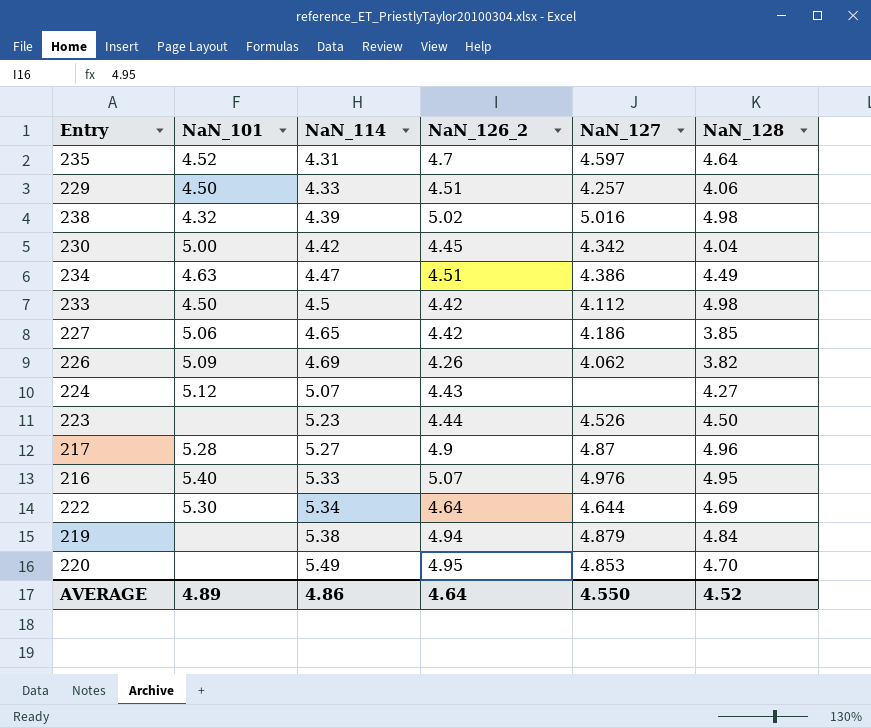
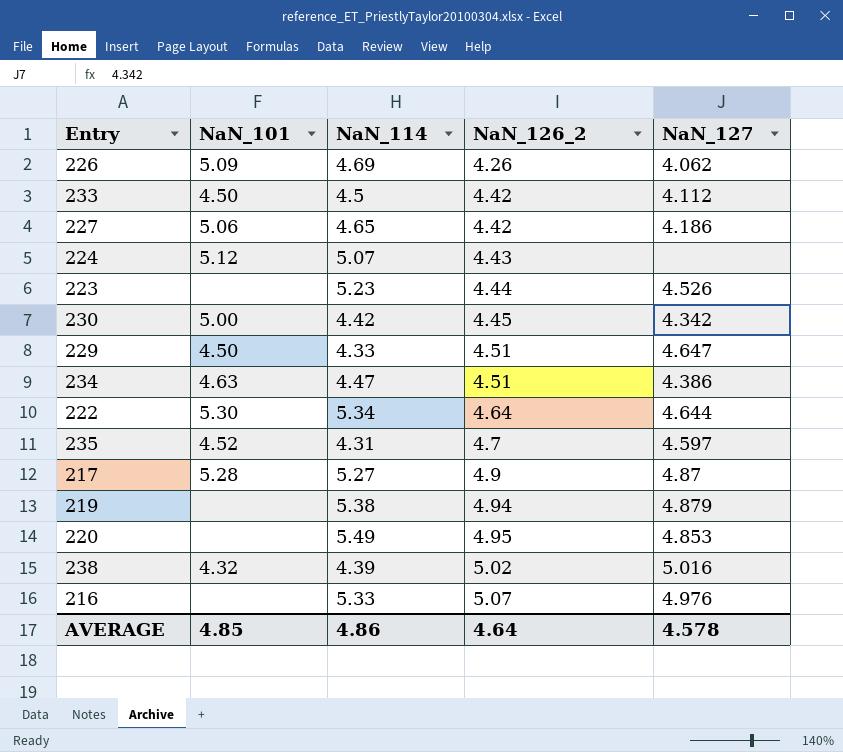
row order: NaN_114 ascending -> NaN_126_2 ascending
column NaN_128 | position: 6 -> none
229 | NaN_127: 4.257 -> 4.647
216 | NaN_101: 5.40 -> none
AVERAGE | NaN_101: 4.89 -> 4.85
AVERAGE | NaN_127: 4.550 -> 4.578

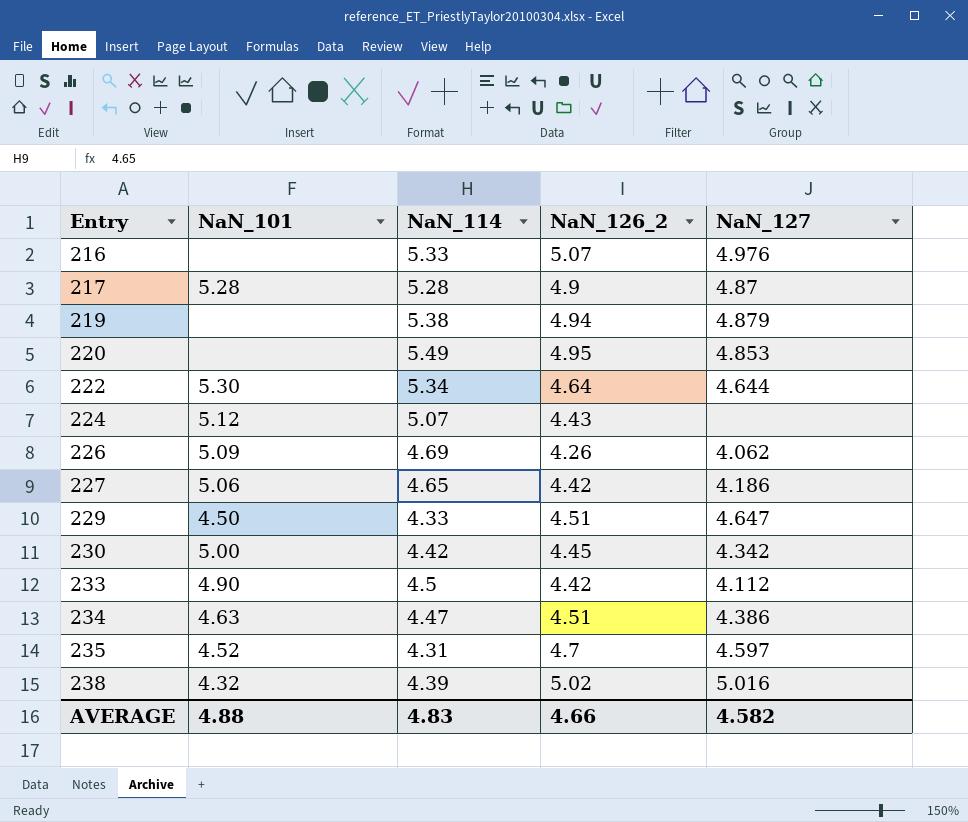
row order: NaN_126_2 ascending -> Entry ascending
row 223: none | 5.23 | 4.44 | 4.526 -> none
217 | NaN_114: 5.27 -> 5.28
233 | NaN_101: 4.50 -> 4.90
AVERAGE | NaN_101: 4.85 -> 4.88
AVERAGE | NaN_114: 4.86 -> 4.83
AVERAGE | NaN_126_2: 4.64 -> 4.66
AVERAGE | NaN_127: 4.578 -> 4.582

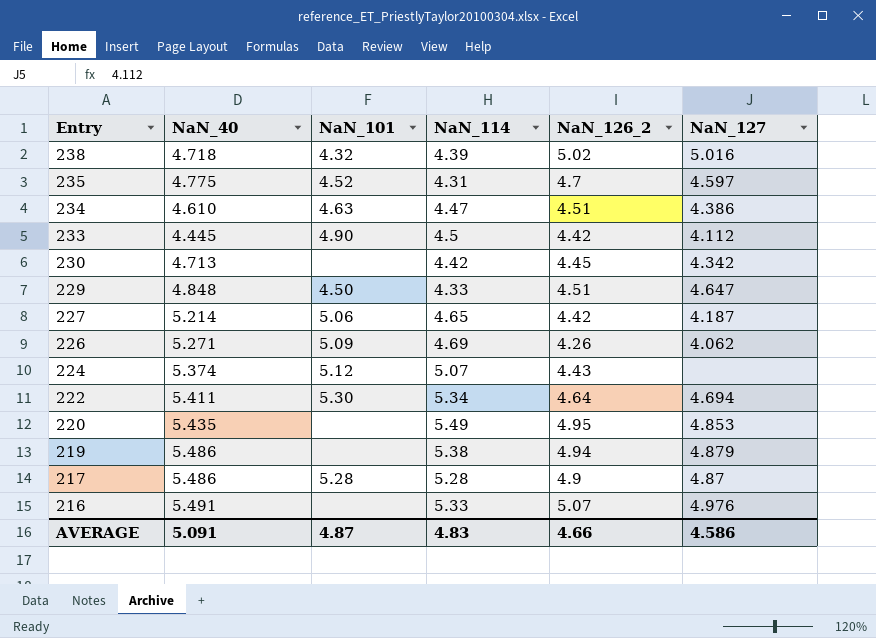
row order: Entry ascending -> Entry descending
column NaN_40 | position: none -> 2
230 | NaN_101: 5.00 -> none
227 | NaN_127: 4.186 -> 4.187
222 | NaN_127: 4.644 -> 4.694
AVERAGE | NaN_101: 4.88 -> 4.87
AVERAGE | NaN_127: 4.582 -> 4.586

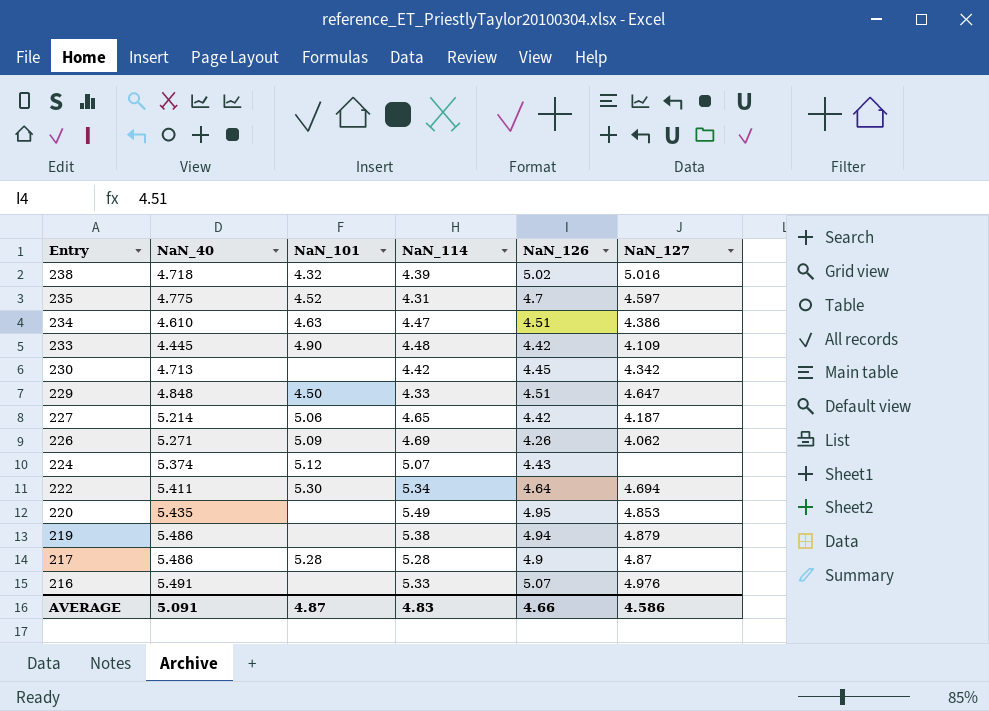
column name: NaN_126_2 -> NaN_126
233 | NaN_114: 4.5 -> 4.48
233 | NaN_127: 4.112 -> 4.109

